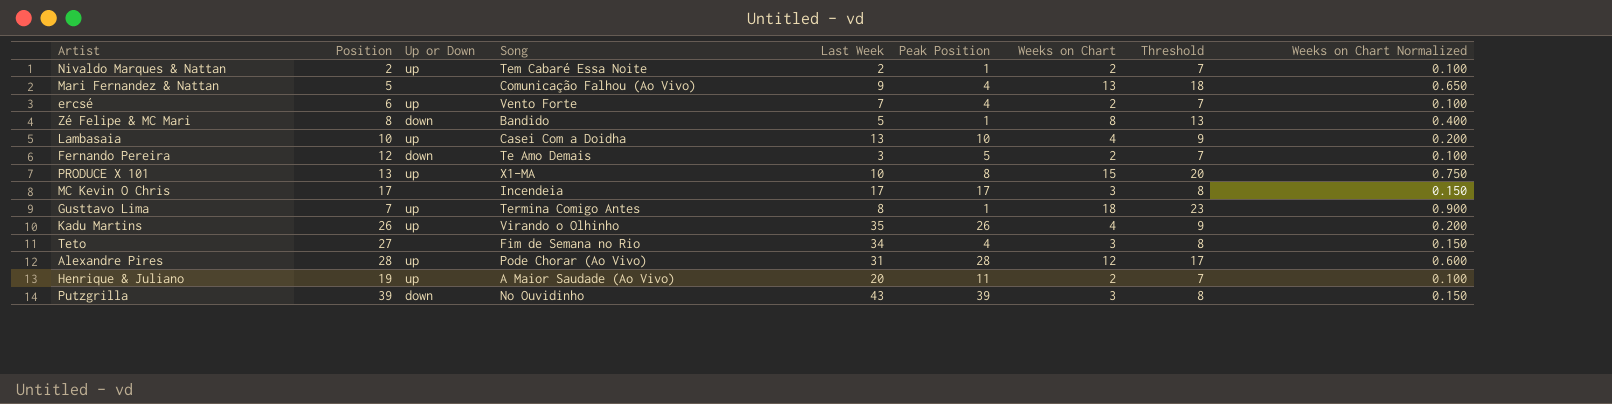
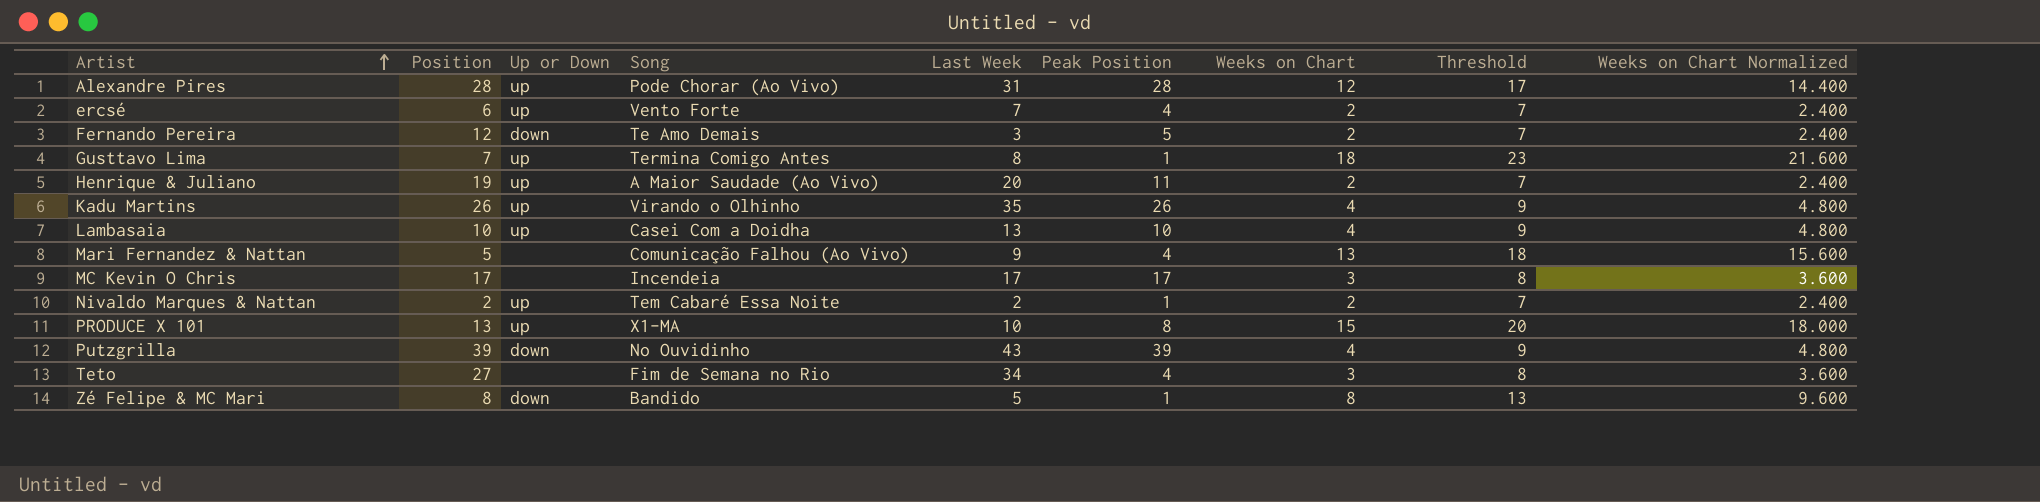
row order: none -> Artist ascending
column Weeks on Chart Normalized | formula: [Weeks on Chart] * 0.05 -> [Weeks on Chart] * 1.2
Putzgrilla | Weeks on Chart: 3 -> 4
Putzgrilla | Threshold: 8 -> 9

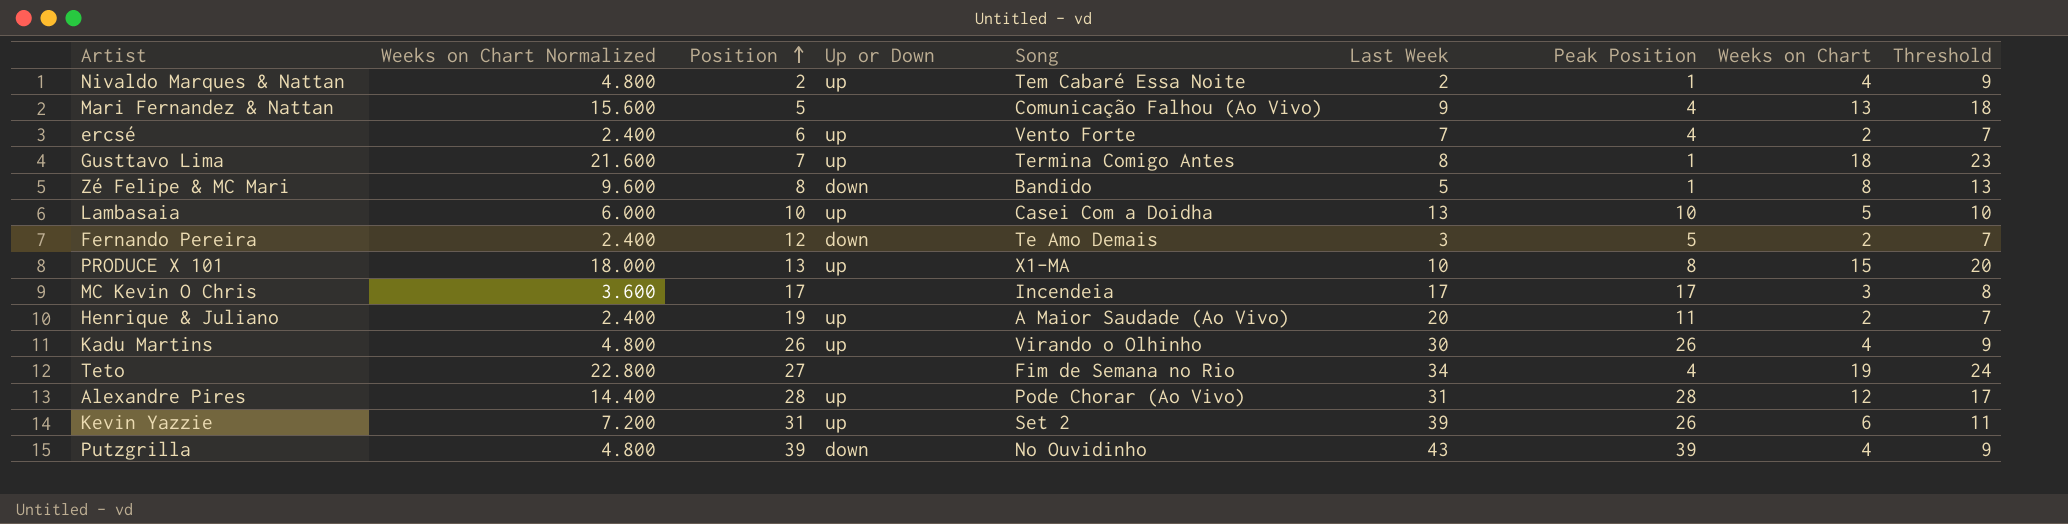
row order: Artist ascending -> Position ascending
column Weeks on Chart Normalized | position: 9 -> 2
Nivaldo Marques & Nattan | Weeks on Chart Normalized: 2.400 -> 4.800
Nivaldo Marques & Nattan | Weeks on Chart: 2 -> 4
Nivaldo Marques & Nattan | Threshold: 7 -> 9
Lambasaia | Weeks on Chart Normalized: 4.800 -> 6.000
Lambasaia | Weeks on Chart: 4 -> 5
Lambasaia | Threshold: 9 -> 10
Kadu Martins | Last Week: 35 -> 30
Teto | Weeks on Chart Normalized: 3.600 -> 22.800
Teto | Weeks on Chart: 3 -> 19
Teto | Threshold: 8 -> 24
row Kevin Yazzie: none -> 7.200 | 31 | up | Set 2 | 39 | 26 | 6 | 11

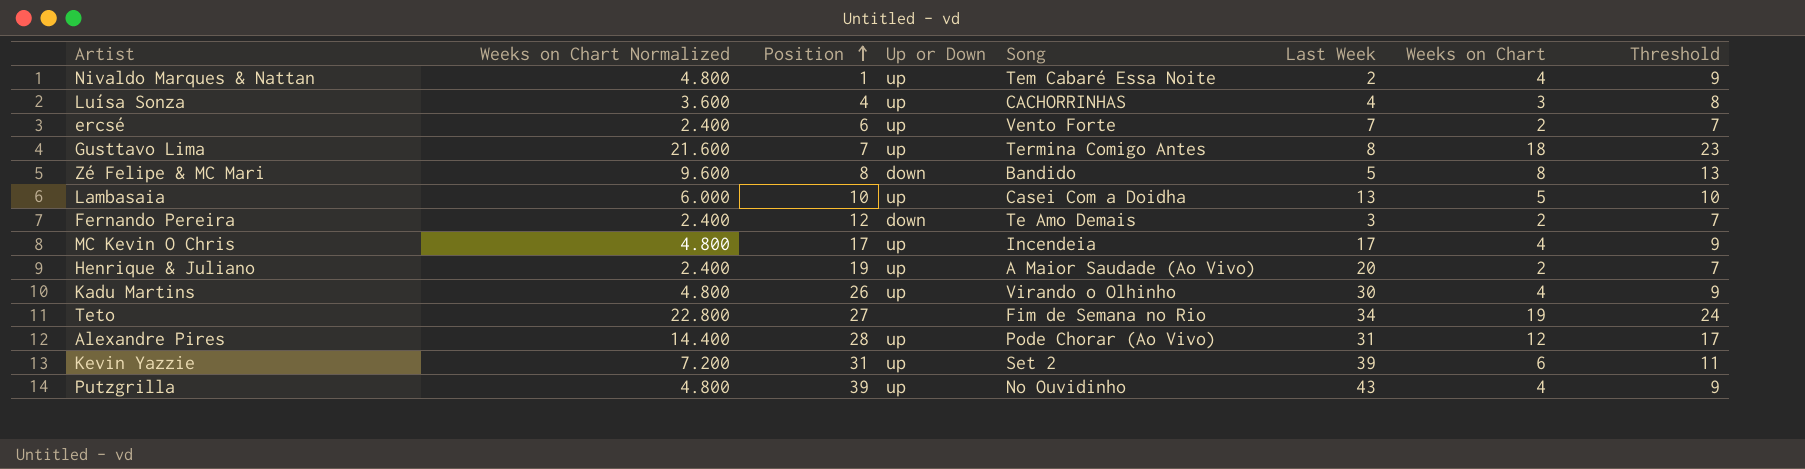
column Peak Position | position: 7 -> none
row Mari Fernandez & Nattan: 15.600 | 5 | none | Comunicação Falhou (Ao Vivo) | 9 | 4 | 13 | 18 -> none
row PRODUCE X 101: 18.000 | 13 | up | X1-MA | 10 | 8 | 15 | 20 -> none
Nivaldo Marques & Nattan | Position: 2 -> 1
row Luísa Sonza: none -> 3.600 | 4 | up | CACHORRINHAS | 4 | 3 | 8
MC Kevin O Chris | Weeks on Chart Normalized: 3.600 -> 4.800
MC Kevin O Chris | Up or Down: none -> up
MC Kevin O Chris | Weeks on Chart: 3 -> 4
MC Kevin O Chris | Threshold: 8 -> 9
Putzgrilla | Up or Down: down -> up

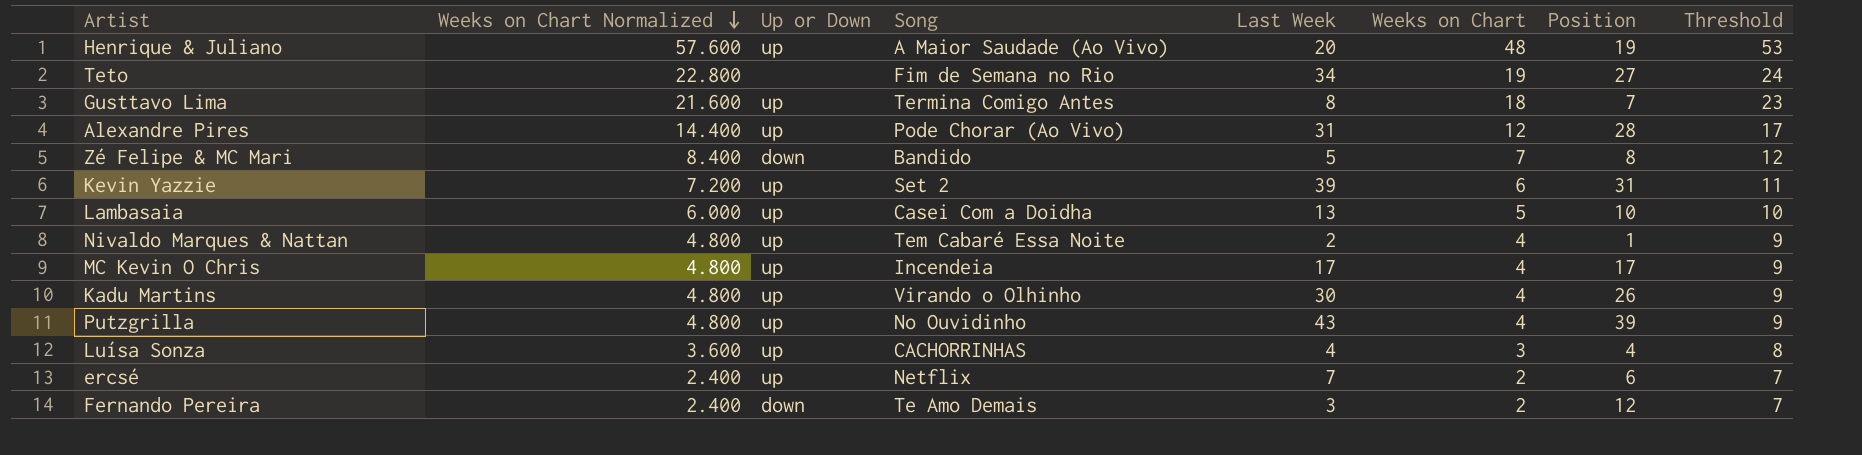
row order: Position ascending -> Weeks on Chart Normalized descending
column Position | position: 3 -> 7
Henrique & Juliano | Weeks on Chart Normalized: 2.400 -> 57.600
Henrique & Juliano | Weeks on Chart: 2 -> 48
Henrique & Juliano | Threshold: 7 -> 53
Zé Felipe & MC Mari | Weeks on Chart Normalized: 9.600 -> 8.400
Zé Felipe & MC Mari | Weeks on Chart: 8 -> 7
Zé Felipe & MC Mari | Threshold: 13 -> 12
ercsé | Song: Vento Forte -> Netflix

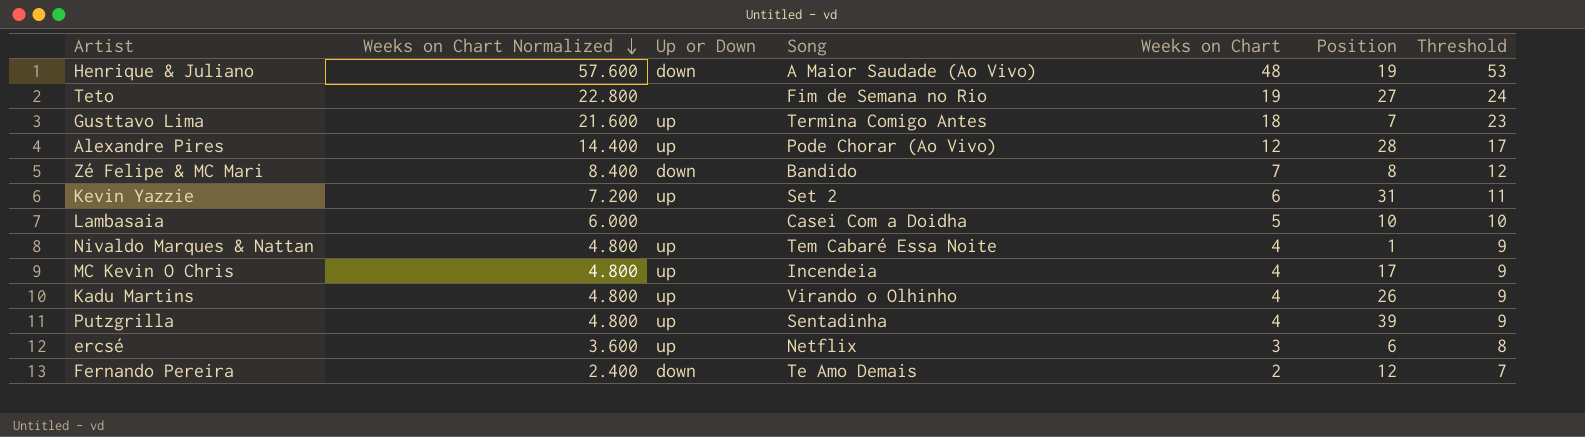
column Last Week | position: 5 -> none
row Luísa Sonza: 3.600 | up | CACHORRINHAS | 4 | 3 | 4 | 8 -> none
Henrique & Juliano | Up or Down: up -> down
Lambasaia | Up or Down: up -> none
Putzgrilla | Song: No Ouvidinho -> Sentadinha
ercsé | Weeks on Chart Normalized: 2.400 -> 3.600
ercsé | Weeks on Chart: 2 -> 3
ercsé | Threshold: 7 -> 8

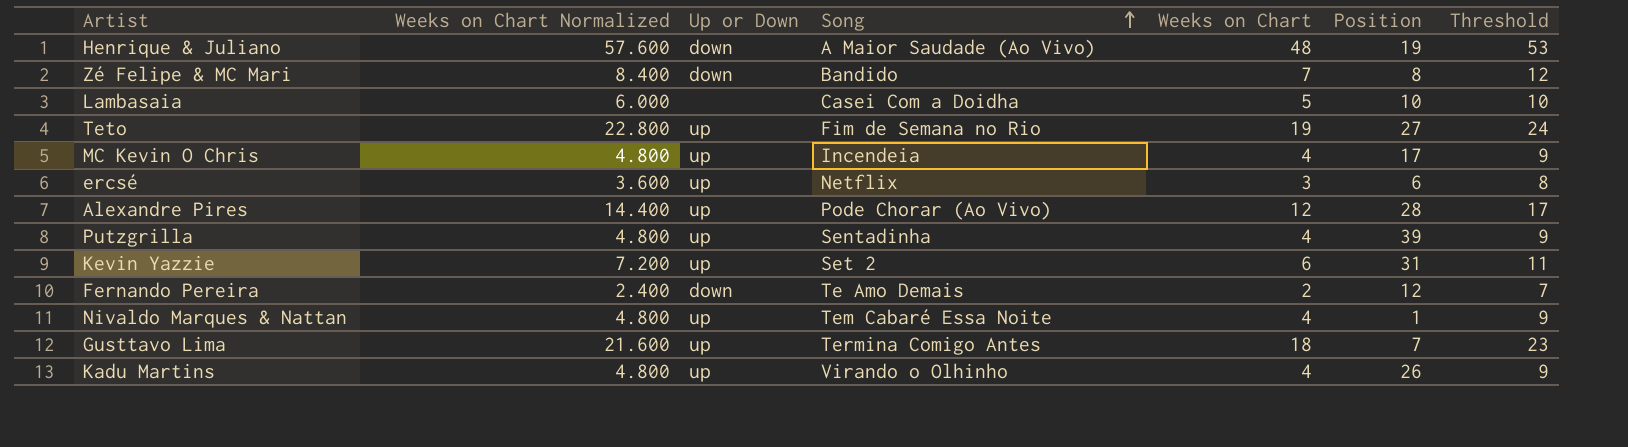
row order: Weeks on Chart Normalized descending -> Song ascending
Teto | Up or Down: none -> up

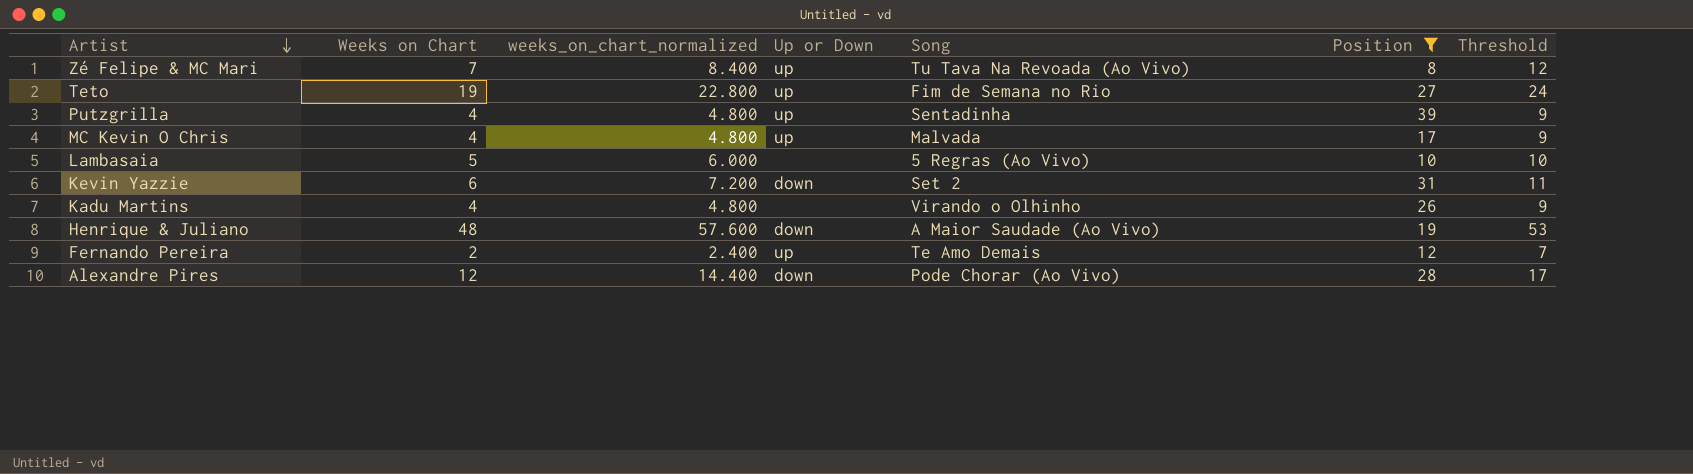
filter: none -> Position >= 8
row order: Song ascending -> Artist descending
column Weeks on Chart | position: 5 -> 2
column name: Weeks on Chart Normalized -> weeks_on_chart_normalized
Zé Felipe & MC Mari | Up or Down: down -> up
Zé Felipe & MC Mari | Song: Bandido -> Tu Tava Na Revoada (Ao Vivo)
MC Kevin O Chris | Song: Incendeia -> Malvada
Lambasaia | Song: Casei Com a Doidha -> 5 Regras (Ao Vivo)
Kevin Yazzie | Up or Down: up -> down
Kadu Martins | Up or Down: up -> none
Fernando Pereira | Up or Down: down -> up
Alexandre Pires | Up or Down: up -> down

